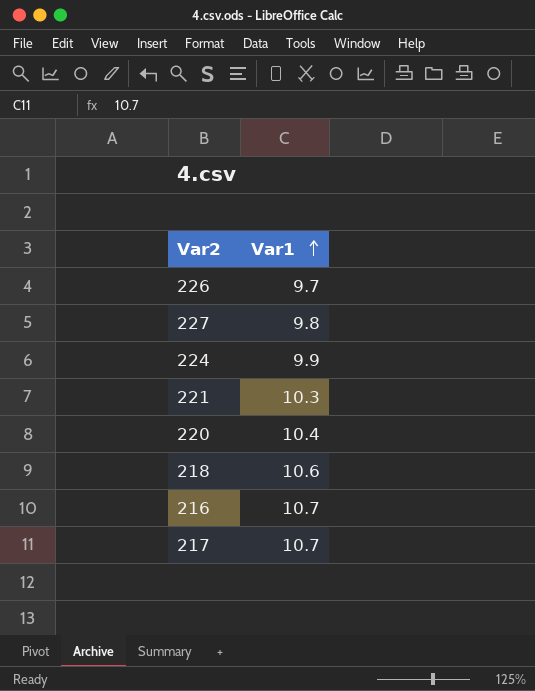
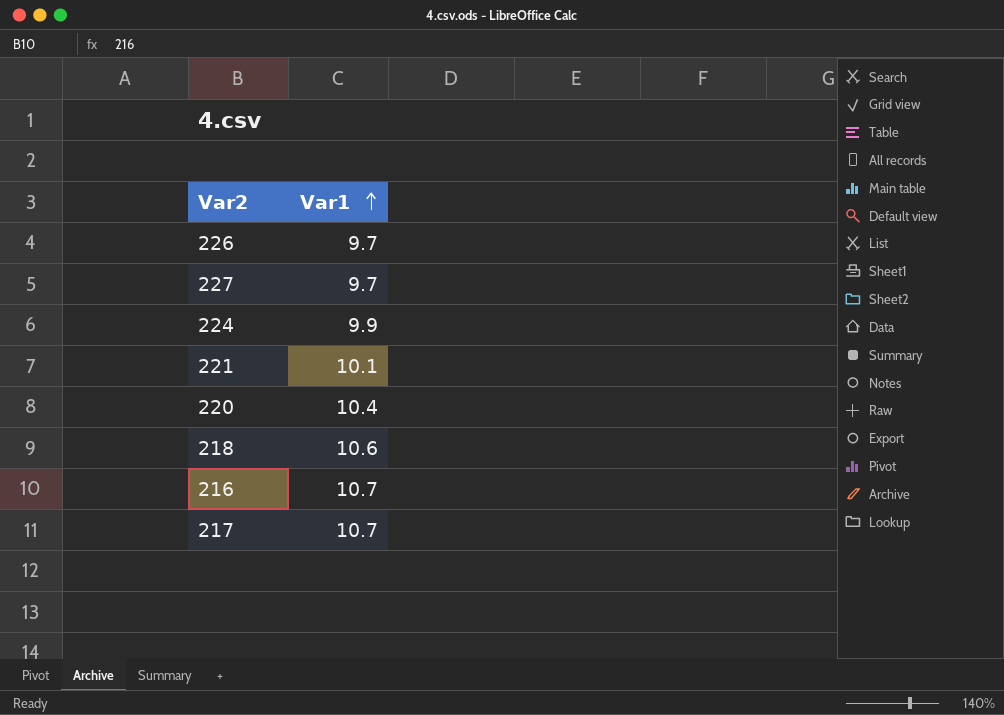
227 | Var1: 9.8 -> 9.7
221 | Var1: 10.3 -> 10.1

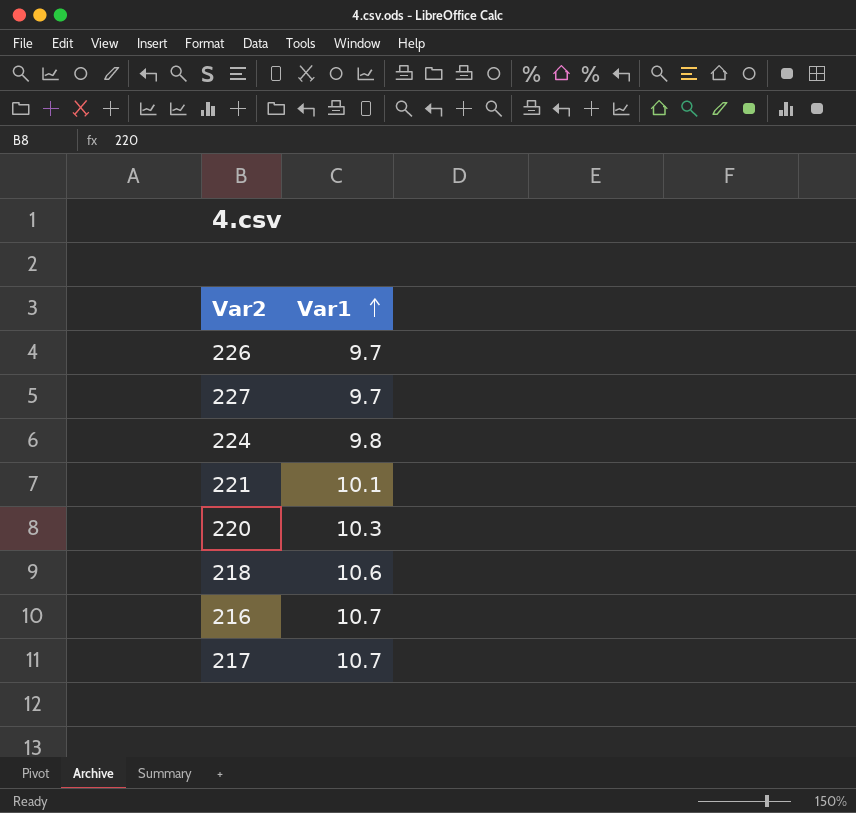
224 | Var1: 9.9 -> 9.8
220 | Var1: 10.4 -> 10.3

